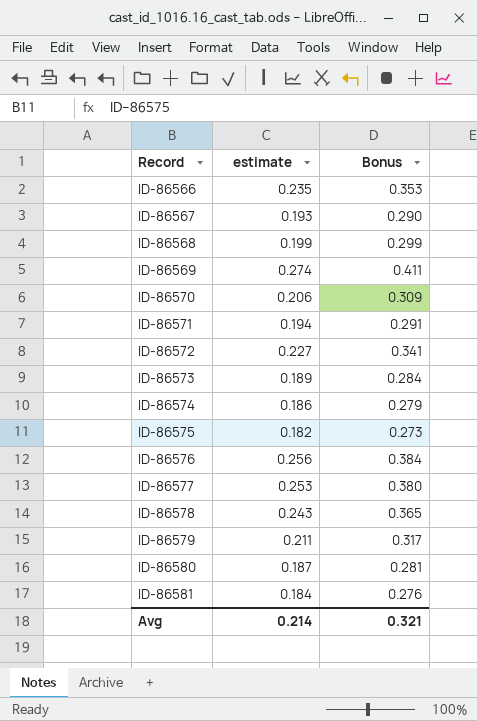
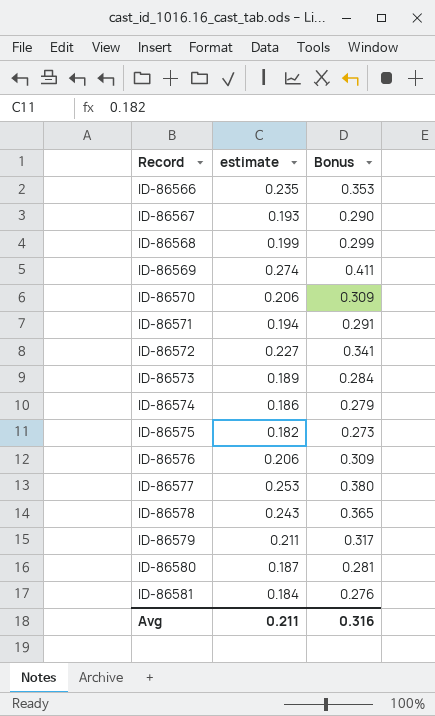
ID-86576 | estimate: 0.256 -> 0.206
ID-86576 | Bonus: 0.384 -> 0.309
Avg | estimate: 0.214 -> 0.211
Avg | Bonus: 0.321 -> 0.316

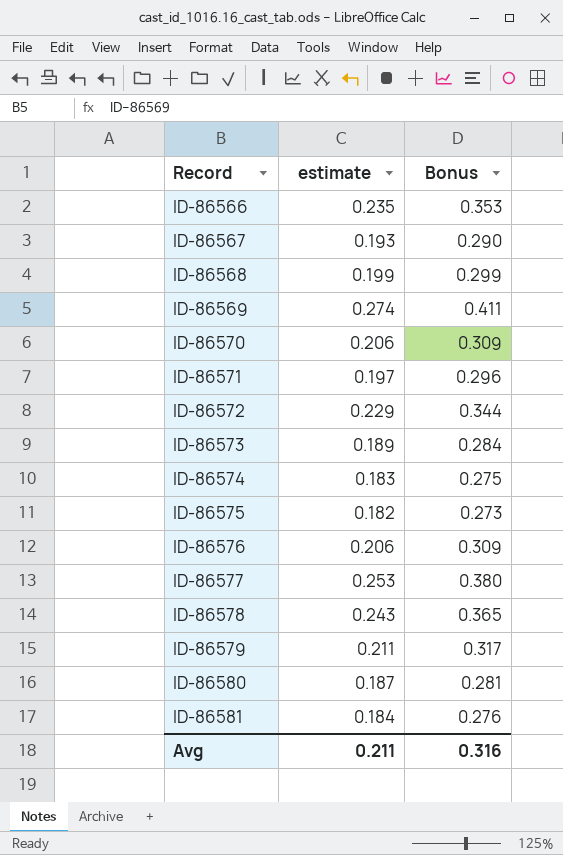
ID-86571 | estimate: 0.194 -> 0.197
ID-86571 | Bonus: 0.291 -> 0.296
ID-86572 | estimate: 0.227 -> 0.229
ID-86572 | Bonus: 0.341 -> 0.344
ID-86574 | estimate: 0.186 -> 0.183
ID-86574 | Bonus: 0.279 -> 0.275

